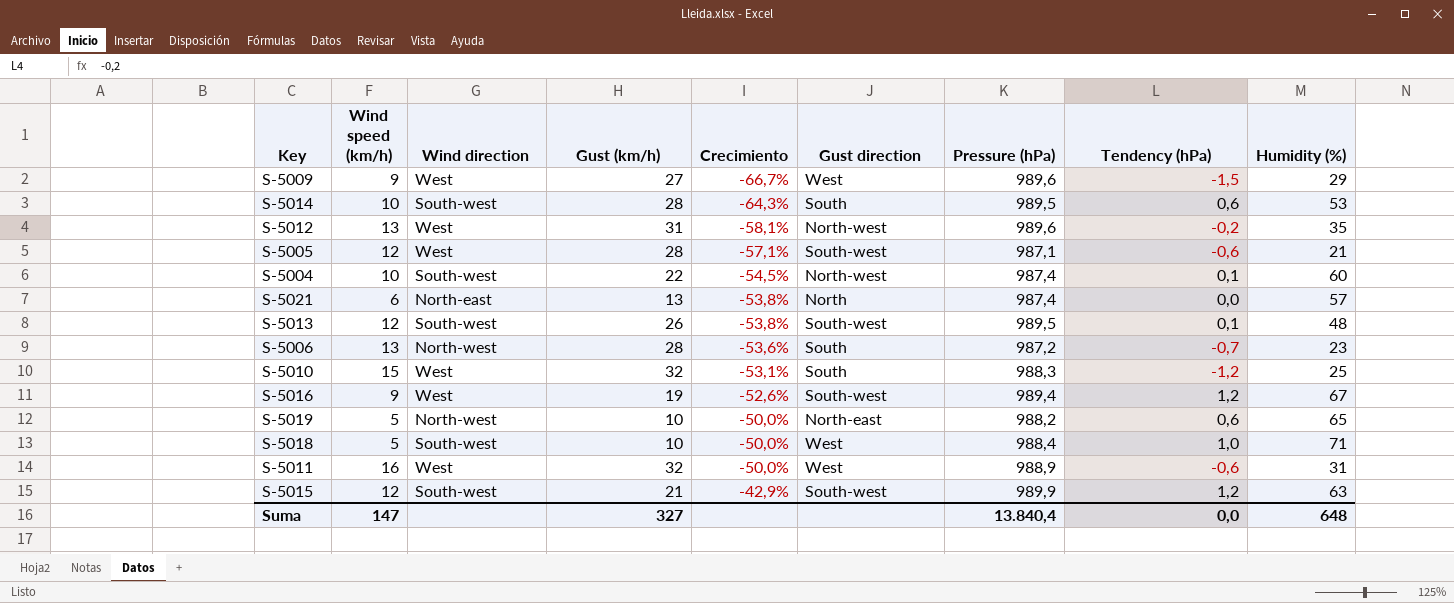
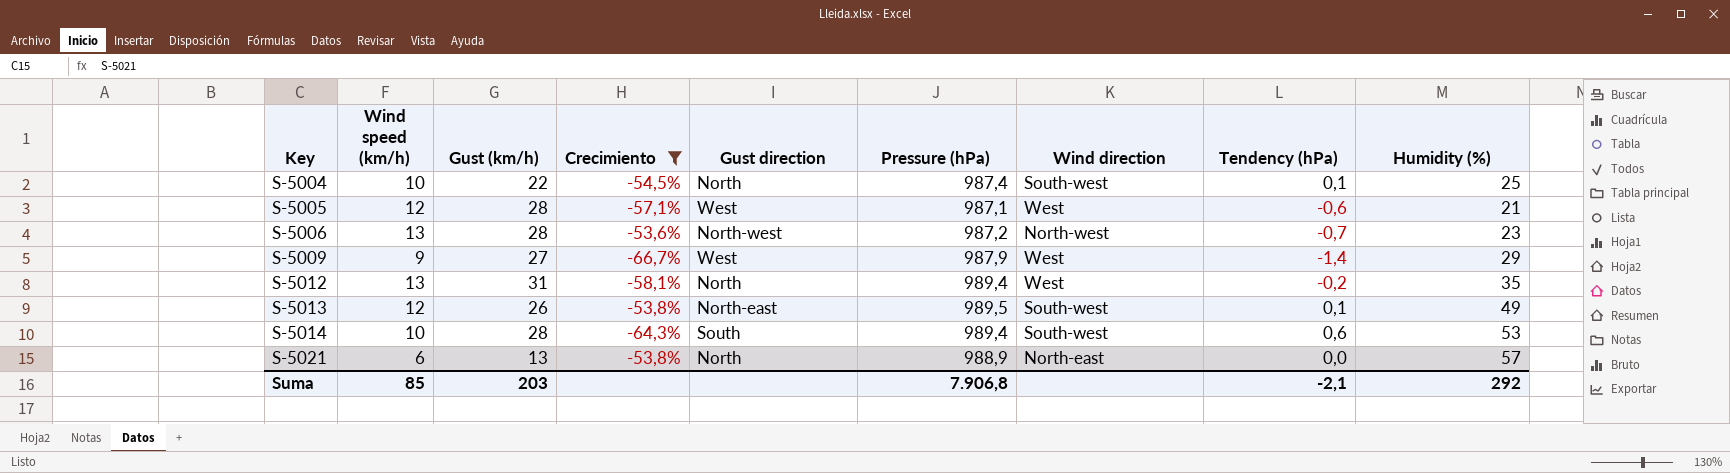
filter: none -> Crecimiento <= -53,6%
row order: Crecimiento ascending -> Key ascending
column Wind direction | position: 3 -> 7
S-5004 | Gust direction: North-west -> North
S-5004 | Humidity (%): 60 -> 25
S-5005 | Gust direction: South-west -> West
S-5006 | Gust direction: South -> North-west
S-5009 | Pressure (hPa): 989,6 -> 987,9
S-5009 | Tendency (hPa): -1,5 -> -1,4
S-5012 | Gust direction: North-west -> North
S-5012 | Pressure (hPa): 989,6 -> 989,4
S-5013 | Gust direction: South-west -> North-east
S-5013 | Humidity (%): 48 -> 49
S-5014 | Pressure (hPa): 989,5 -> 989,4
S-5021 | Pressure (hPa): 987,4 -> 988,9
Suma | Wind speed (km/h): 147 -> 85
Suma | Gust (km/h): 327 -> 203
Suma | Pressure (hPa): 13.840,4 -> 7.906,8
Suma | Tendency (hPa): 0,0 -> -2,1
Suma | Humidity (%): 648 -> 292

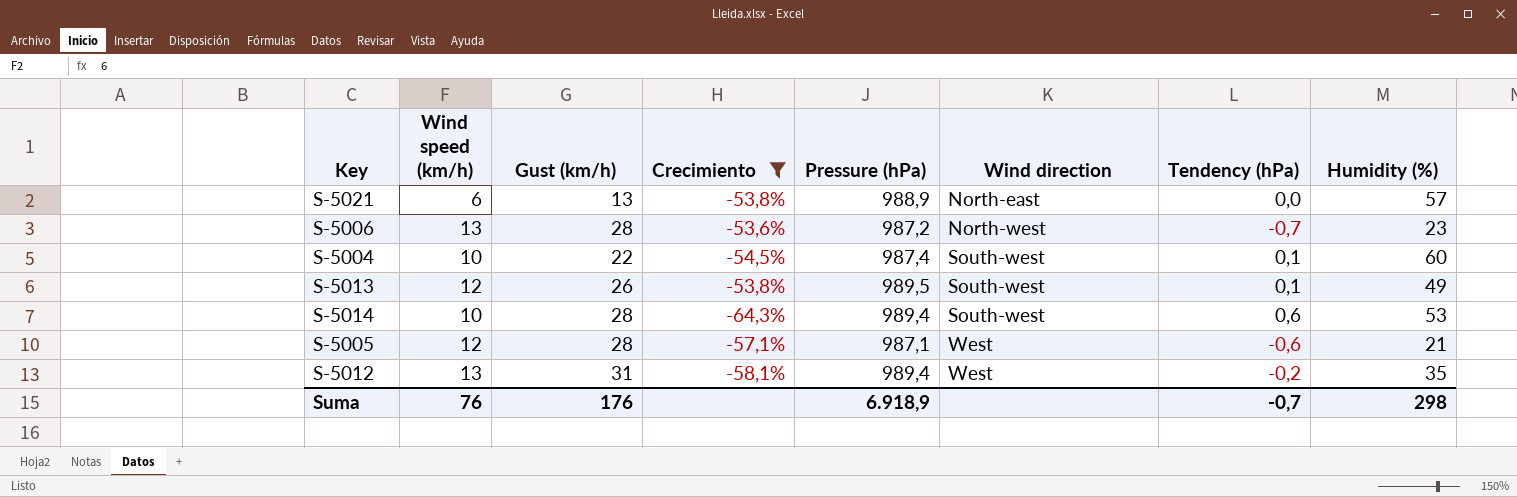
row order: Key ascending -> Wind direction ascending
column Gust direction | position: 5 -> none
row S-5009: 9 | 27 | -66,7% | West | 987,9 | West | -1,4 | 29 -> none
S-5004 | Humidity (%): 25 -> 60
Suma | Wind speed (km/h): 85 -> 76
Suma | Gust (km/h): 203 -> 176
Suma | Pressure (hPa): 7.906,8 -> 6.918,9
Suma | Tendency (hPa): -2,1 -> -0,7
Suma | Humidity (%): 292 -> 298

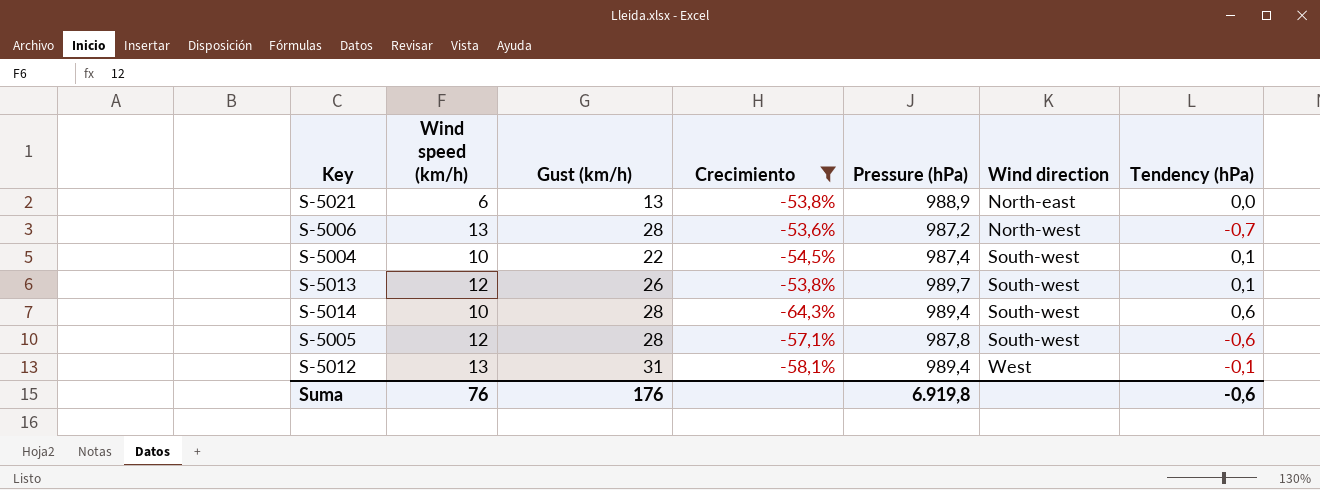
column Humidity (%) | position: 8 -> none
S-5013 | Pressure (hPa): 989,5 -> 989,7
S-5005 | Pressure (hPa): 987,1 -> 987,8
S-5005 | Wind direction: West -> South-west
S-5012 | Tendency (hPa): -0,2 -> -0,1
Suma | Pressure (hPa): 6.918,9 -> 6.919,8
Suma | Tendency (hPa): -0,7 -> -0,6

